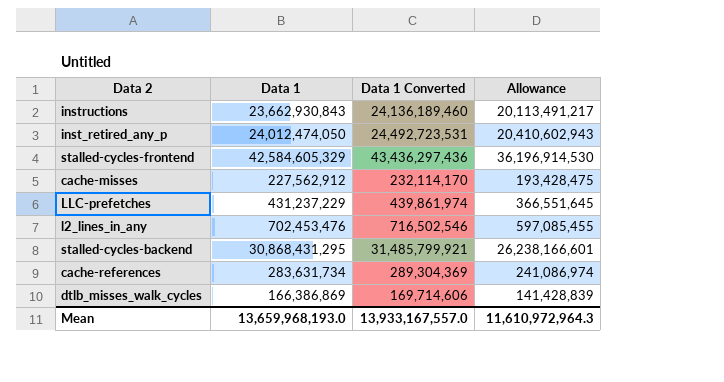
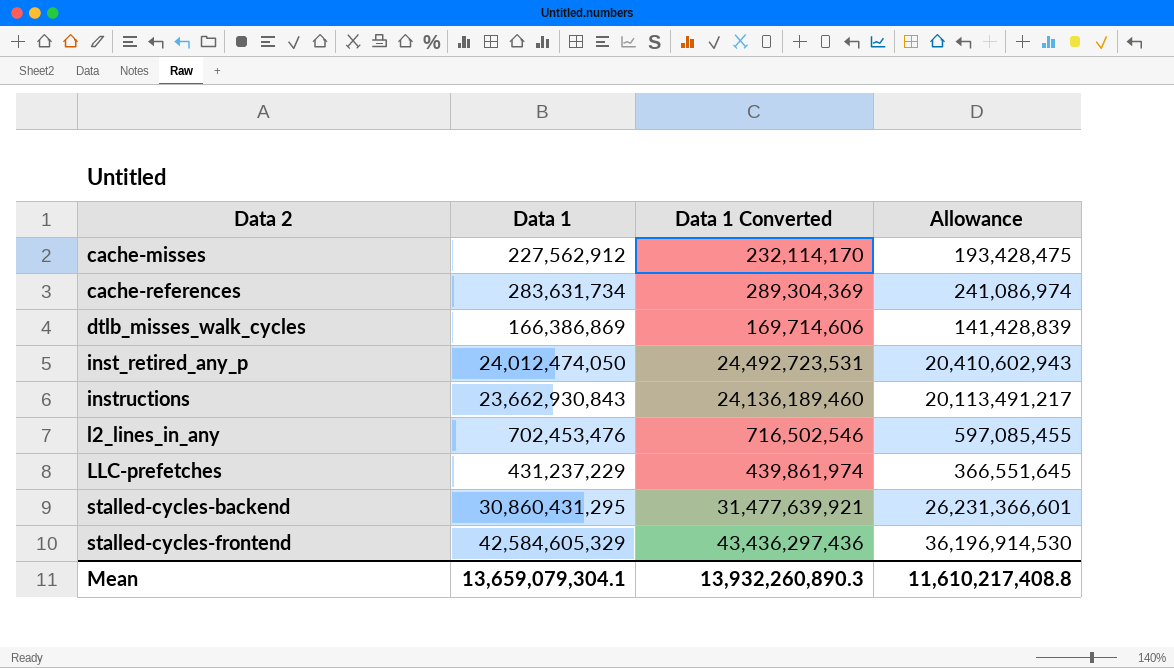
row order: none -> Data 2 ascending
stalled-cycles-backend | Data 1: 30,868,431,295 -> 30,860,431,295
stalled-cycles-backend | Data 1 Converted: 31,485,799,921 -> 31,477,639,921
stalled-cycles-backend | Allowance: 26,238,166,601 -> 26,231,366,601
Mean | Data 1: 13,659,968,193.0 -> 13,659,079,304.1
Mean | Data 1 Converted: 13,933,167,557.0 -> 13,932,260,890.3
Mean | Allowance: 11,610,972,964.3 -> 11,610,217,408.8

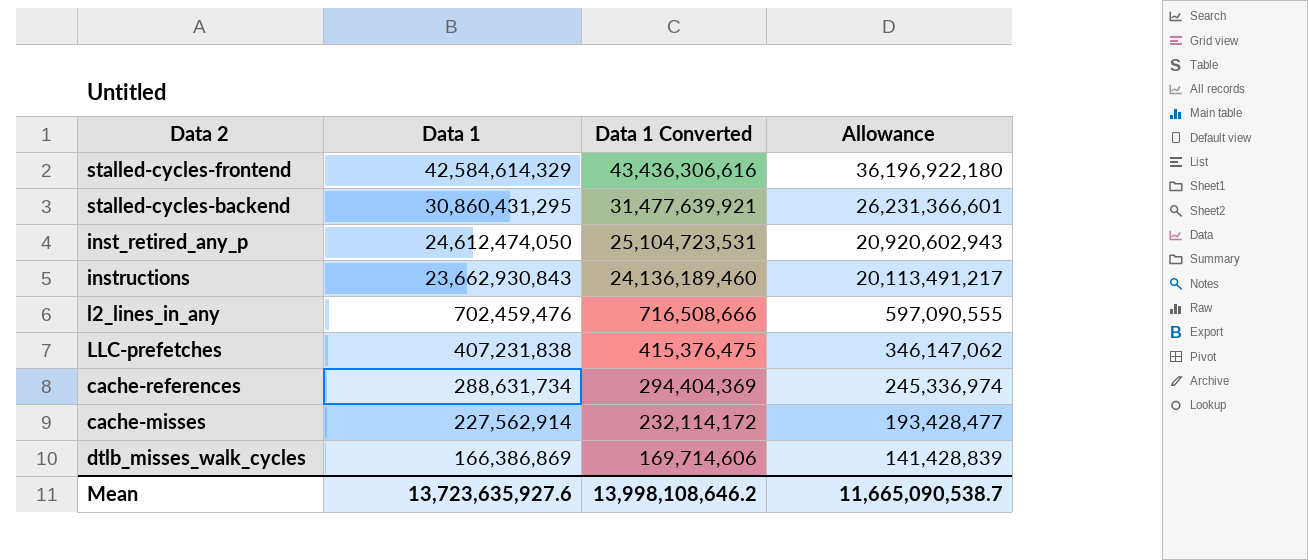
row order: Data 2 ascending -> Data 1 descending
stalled-cycles-frontend | Data 1: 42,584,605,329 -> 42,584,614,329
stalled-cycles-frontend | Data 1 Converted: 43,436,297,436 -> 43,436,306,616
stalled-cycles-frontend | Allowance: 36,196,914,530 -> 36,196,922,180
inst_retired_any_p | Data 1: 24,012,474,050 -> 24,612,474,050
inst_retired_any_p | Data 1 Converted: 24,492,723,531 -> 25,104,723,531
inst_retired_any_p | Allowance: 20,410,602,943 -> 20,920,602,943
l2_lines_in_any | Data 1: 702,453,476 -> 702,459,476
l2_lines_in_any | Data 1 Converted: 716,502,546 -> 716,508,666
l2_lines_in_any | Allowance: 597,085,455 -> 597,090,555
LLC-prefetches | Data 1: 431,237,229 -> 407,231,838
LLC-prefetches | Data 1 Converted: 439,861,974 -> 415,376,475
LLC-prefetches | Allowance: 366,551,645 -> 346,147,062
cache-references | Data 1: 283,631,734 -> 288,631,734
cache-references | Data 1 Converted: 289,304,369 -> 294,404,369
cache-references | Allowance: 241,086,974 -> 245,336,974
cache-misses | Data 1: 227,562,912 -> 227,562,914
cache-misses | Data 1 Converted: 232,114,170 -> 232,114,172
cache-misses | Allowance: 193,428,475 -> 193,428,477
Mean | Data 1: 13,659,079,304.1 -> 13,723,635,927.6
Mean | Data 1 Converted: 13,932,260,890.3 -> 13,998,108,646.2
Mean | Allowance: 11,610,217,408.8 -> 11,665,090,538.7

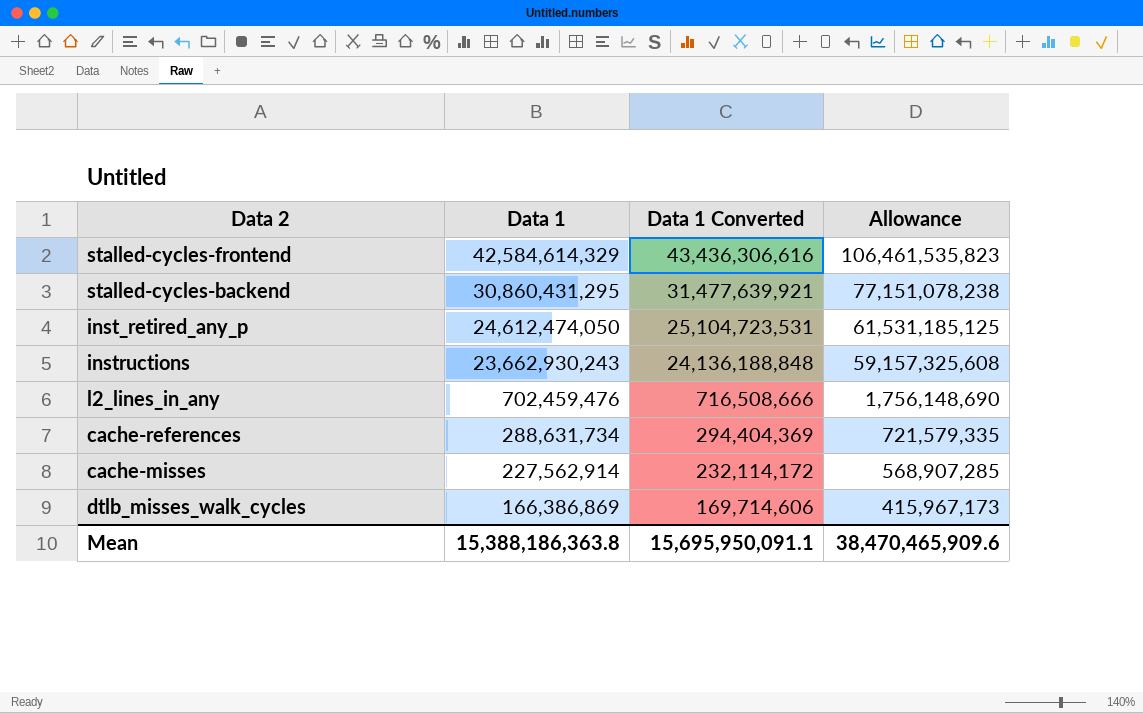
column Allowance | formula: [Data 1] * 0.85 -> [Data 1] * 2.5
row LLC-prefetches: 407,231,838 | 415,376,475 | 346,147,062 -> none
instructions | Data 1: 23,662,930,843 -> 23,662,930,243
instructions | Data 1 Converted: 24,136,189,460 -> 24,136,188,848
Mean | Data 1: 13,723,635,927.6 -> 15,388,186,363.8
Mean | Data 1 Converted: 13,998,108,646.2 -> 15,695,950,091.1
Mean | Allowance: 11,665,090,538.7 -> 38,470,465,909.6

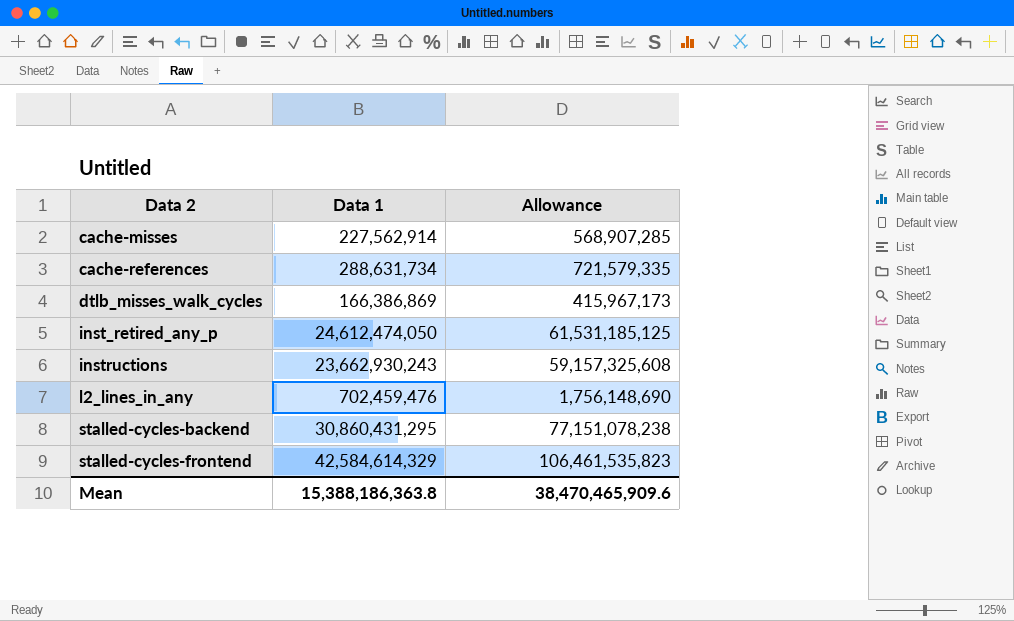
row order: Data 1 descending -> Data 2 ascending
column Data 1 Converted | formula: [Data 1] * 1.02 -> none

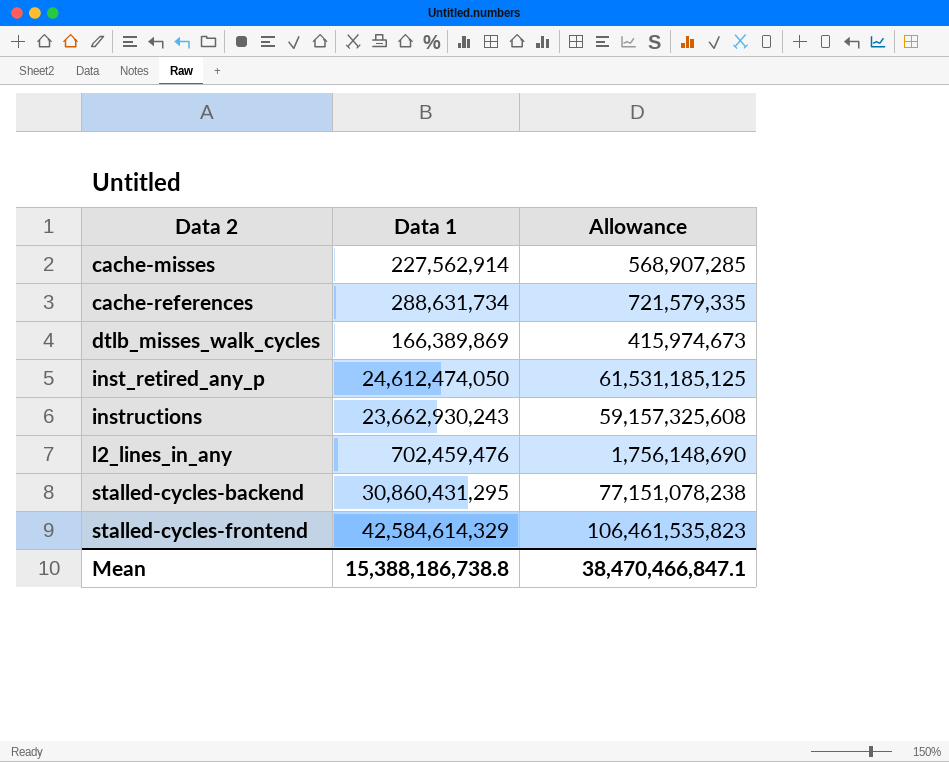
dtlb_misses_walk_cycles | Data 1: 166,386,869 -> 166,389,869
dtlb_misses_walk_cycles | Allowance: 415,967,173 -> 415,974,673
Mean | Data 1: 15,388,186,363.8 -> 15,388,186,738.8
Mean | Allowance: 38,470,465,909.6 -> 38,470,466,847.1

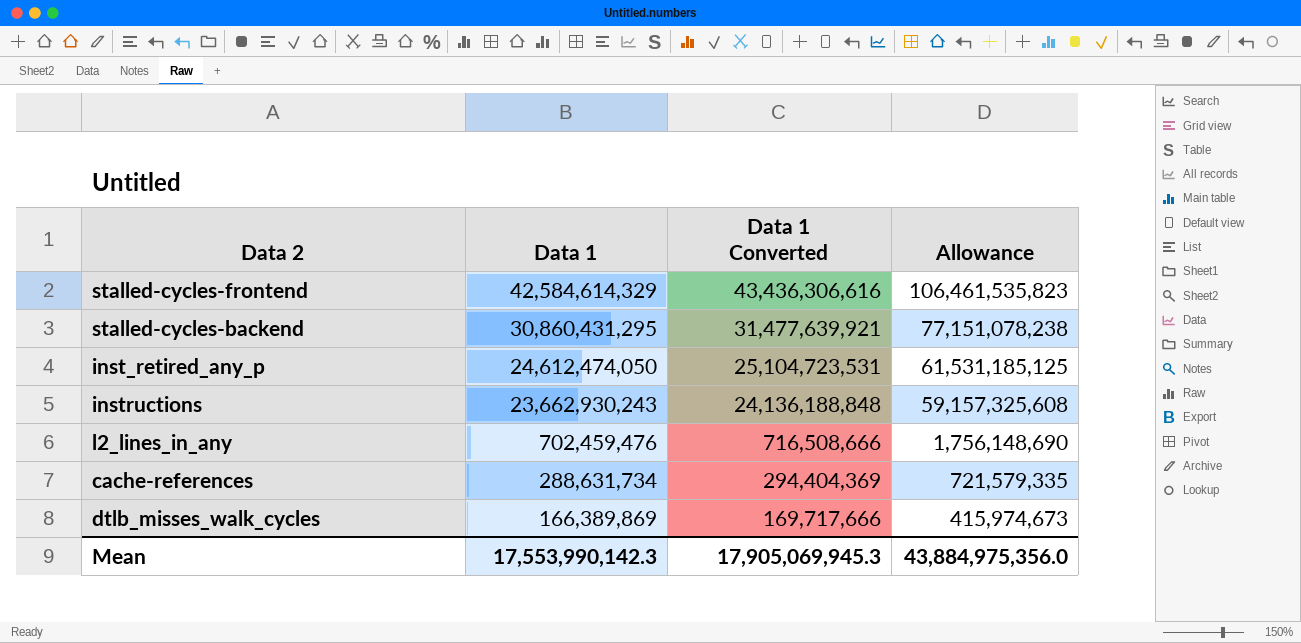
row order: Data 2 ascending -> Data 1 descending
column Data 1 Converted | formula: none -> [Data 1] * 1.02
row cache-misses: 227,562,914 | 568,907,285 -> none
Mean | Data 1: 15,388,186,738.8 -> 17,553,990,142.3
Mean | Allowance: 38,470,466,847.1 -> 43,884,975,356.0

